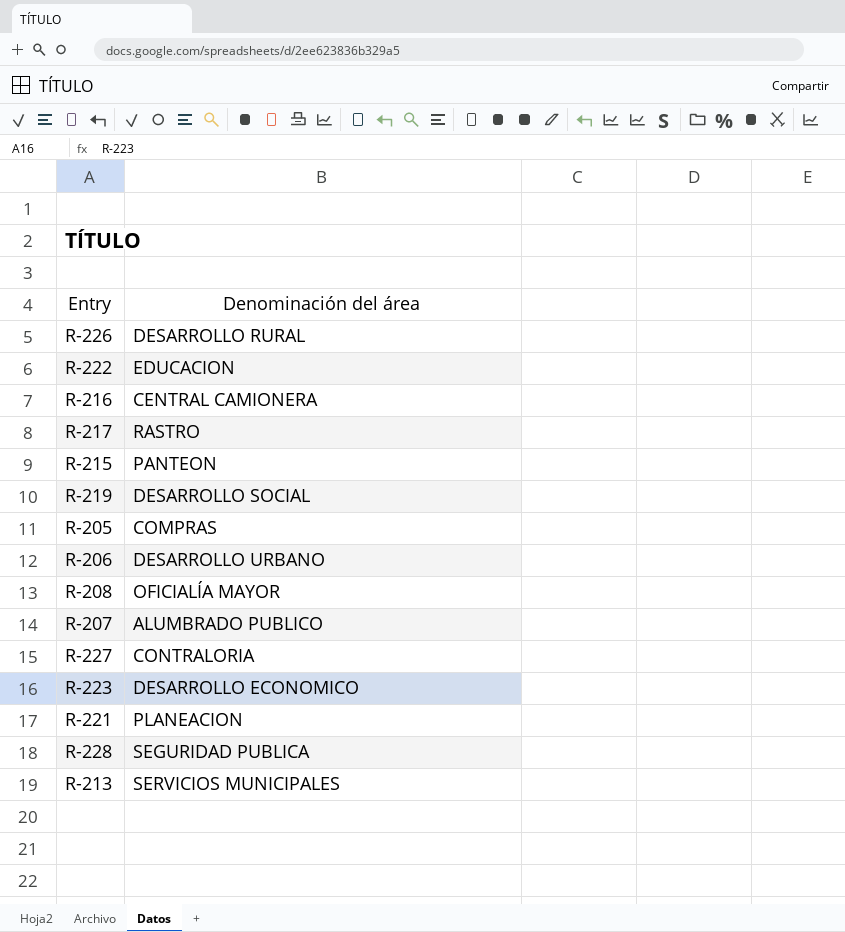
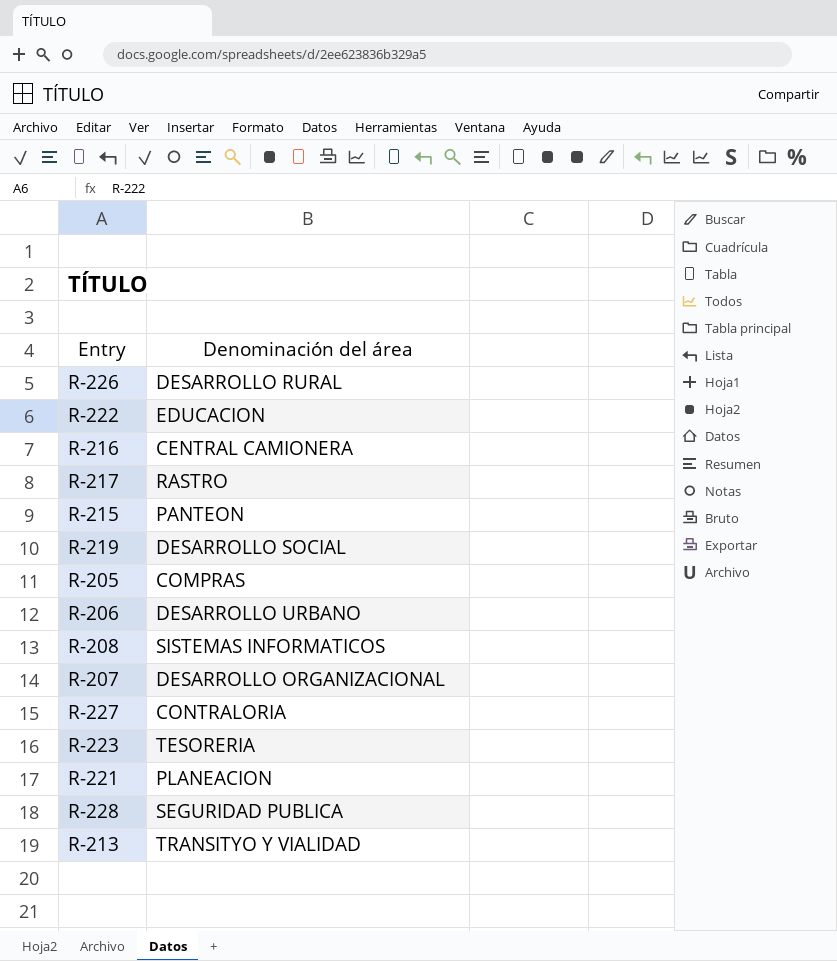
R-208 | Denominación del área: OFICIALÍA MAYOR -> SISTEMAS INFORMATICOS
R-207 | Denominación del área: ALUMBRADO PUBLICO -> DESARROLLO ORGANIZACIONAL
R-223 | Denominación del área: DESARROLLO ECONOMICO -> TESORERIA
R-213 | Denominación del área: SERVICIOS MUNICIPALES -> TRANSITYO Y VIALIDAD

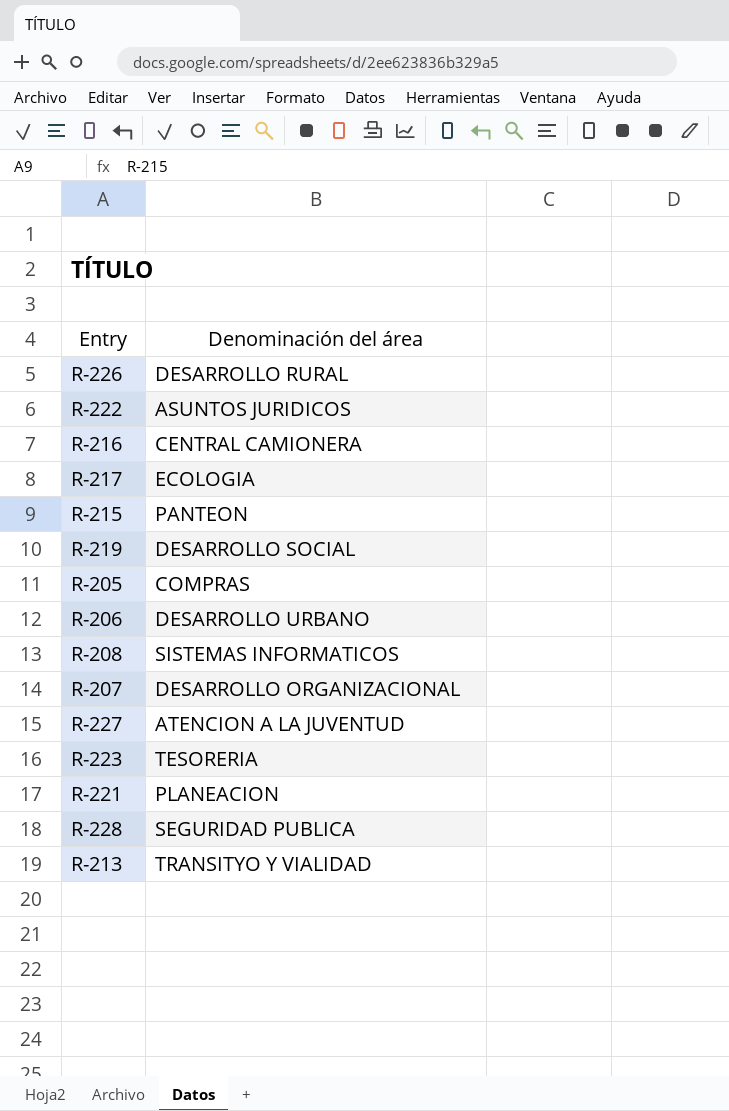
R-222 | Denominación del área: EDUCACION -> ASUNTOS JURIDICOS
R-217 | Denominación del área: RASTRO -> ECOLOGIA
R-227 | Denominación del área: CONTRALORIA -> ATENCION A LA JUVENTUD

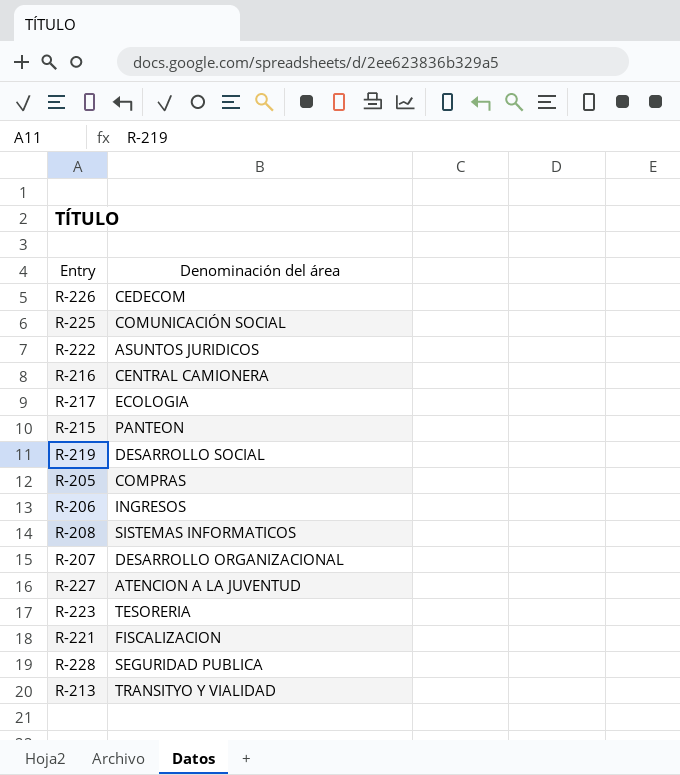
R-226 | Denominación del área: DESARROLLO RURAL -> CEDECOM
row R-225: none -> COMUNICACIÓN SOCIAL
R-206 | Denominación del área: DESARROLLO URBANO -> INGRESOS
R-221 | Denominación del área: PLANEACION -> FISCALIZACION

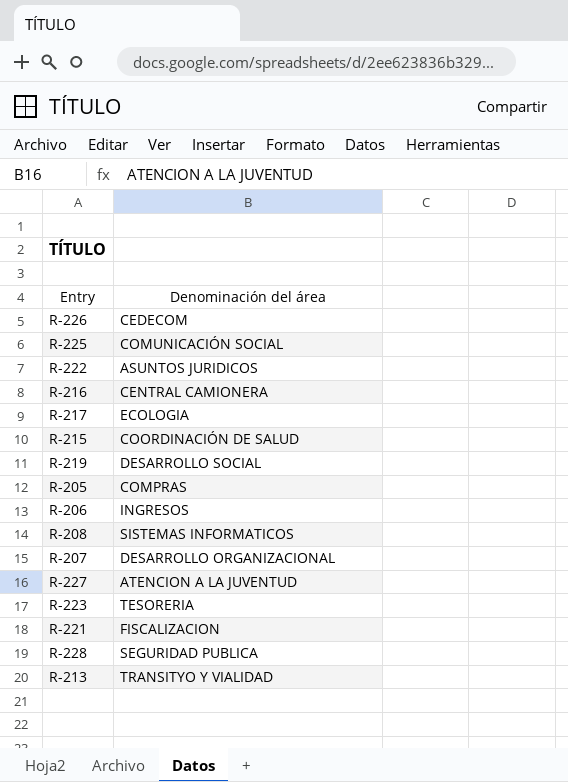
R-215 | Denominación del área: PANTEON -> COORDINACIÓN DE SALUD

